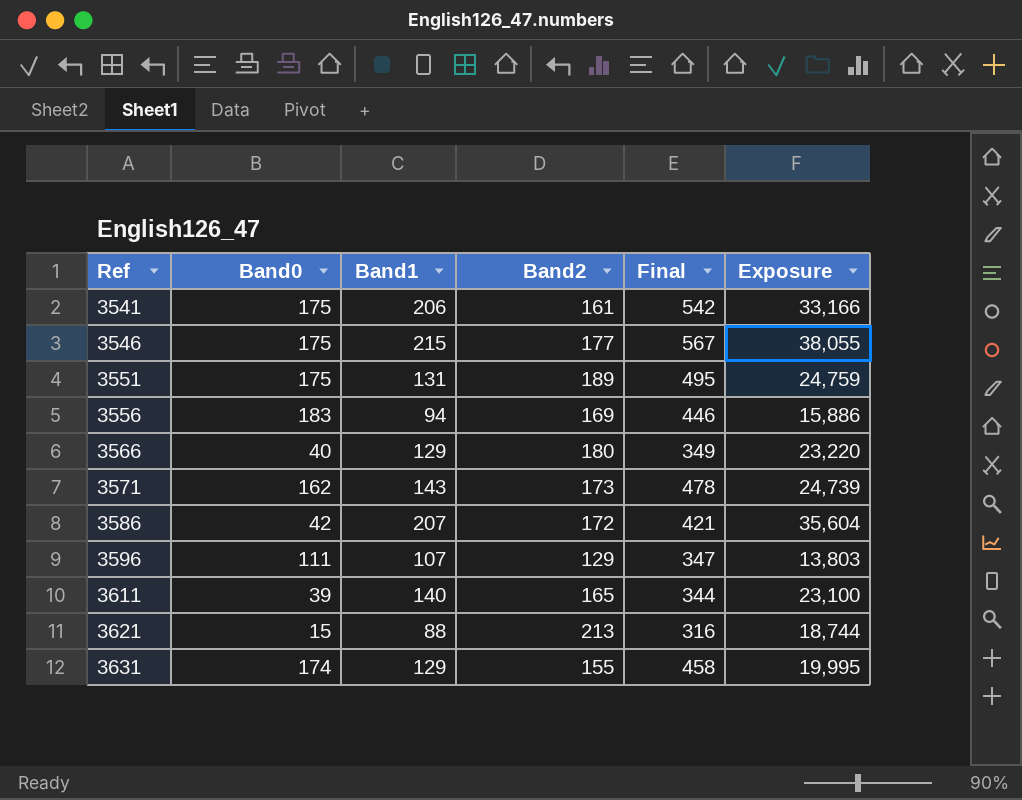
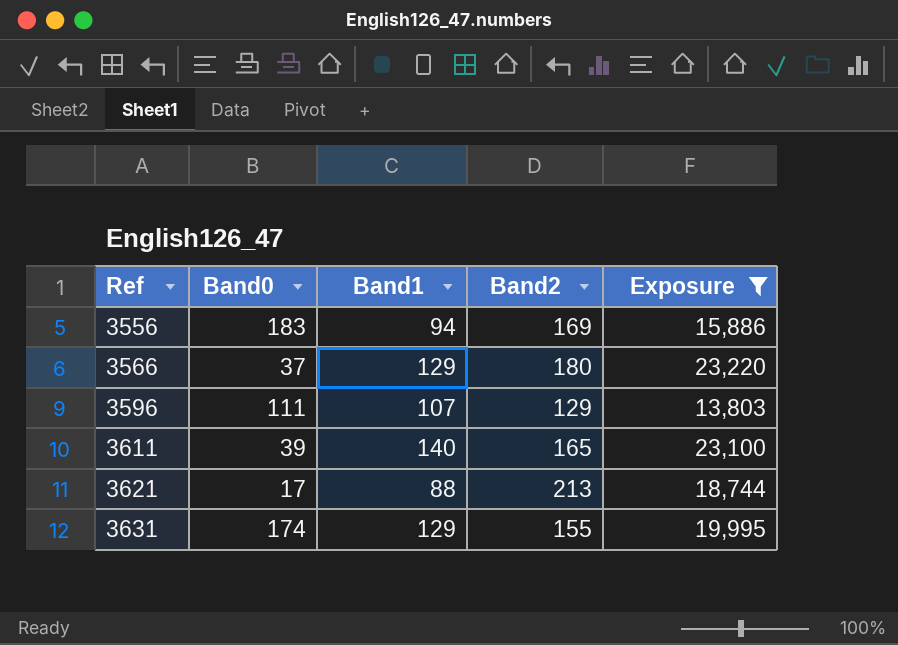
filter: none -> Exposure <= 23,220
column Final | formula: [Band0] + [Band1] + [Band2] -> none
3566 | Band0: 40 -> 37
3621 | Band0: 15 -> 17

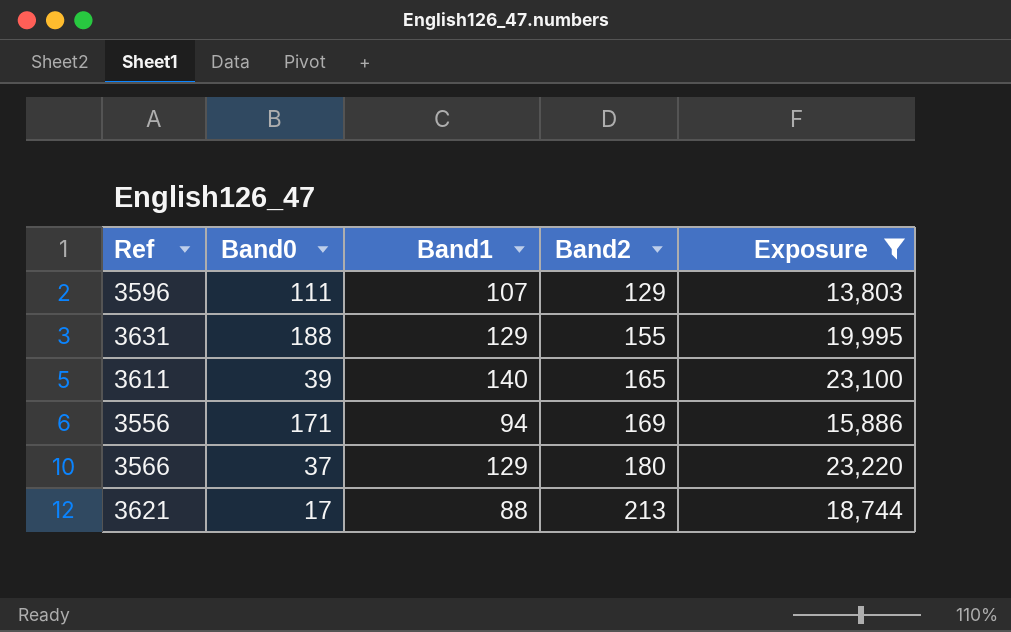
row order: Ref ascending -> Band2 ascending
3631 | Band0: 174 -> 188
3556 | Band0: 183 -> 171

